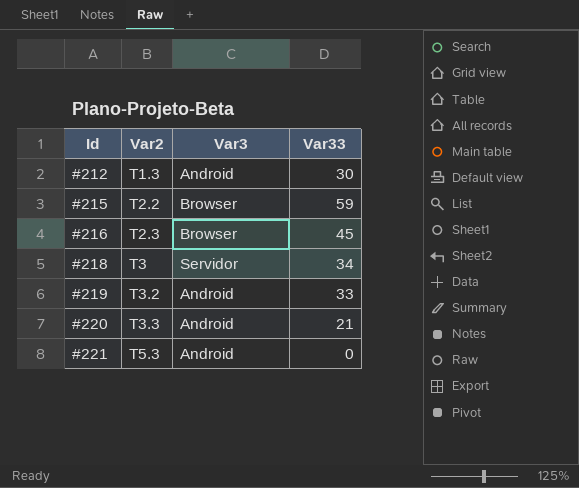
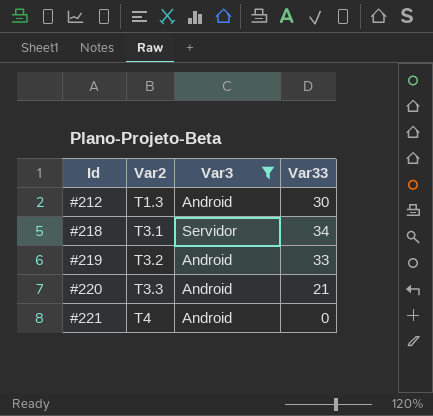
filter: none -> Var3 != Browser
#218 | Var2: T3 -> T3.1
#221 | Var2: T5.3 -> T4

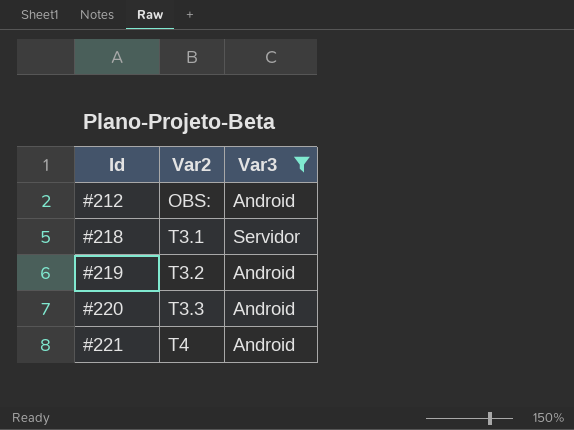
column Var33 | position: 4 -> none
#212 | Var2: T1.3 -> OBS:

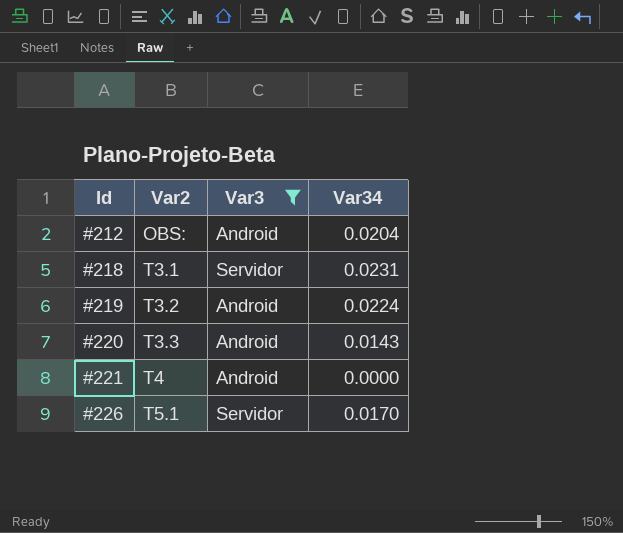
column Var34 | position: none -> 4
row #226: none -> T5.1 | Servidor | 0.0170

